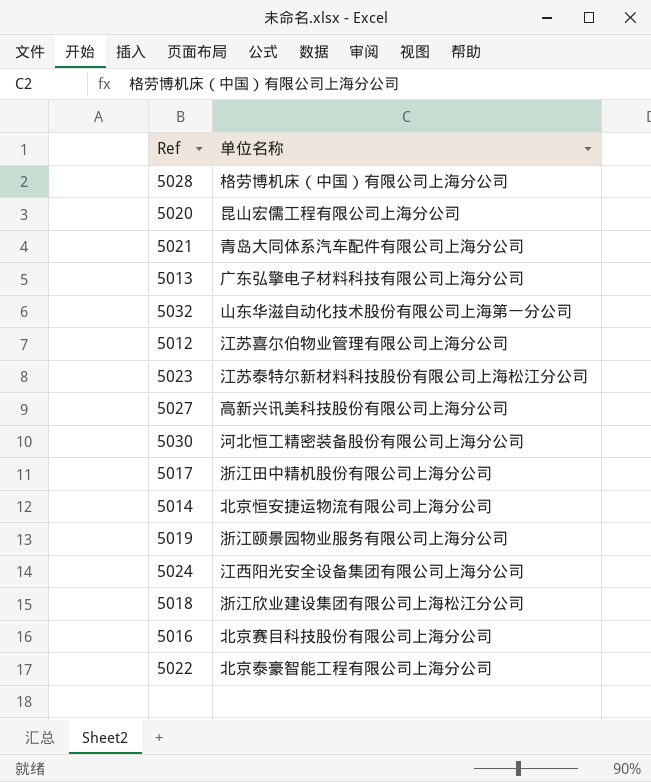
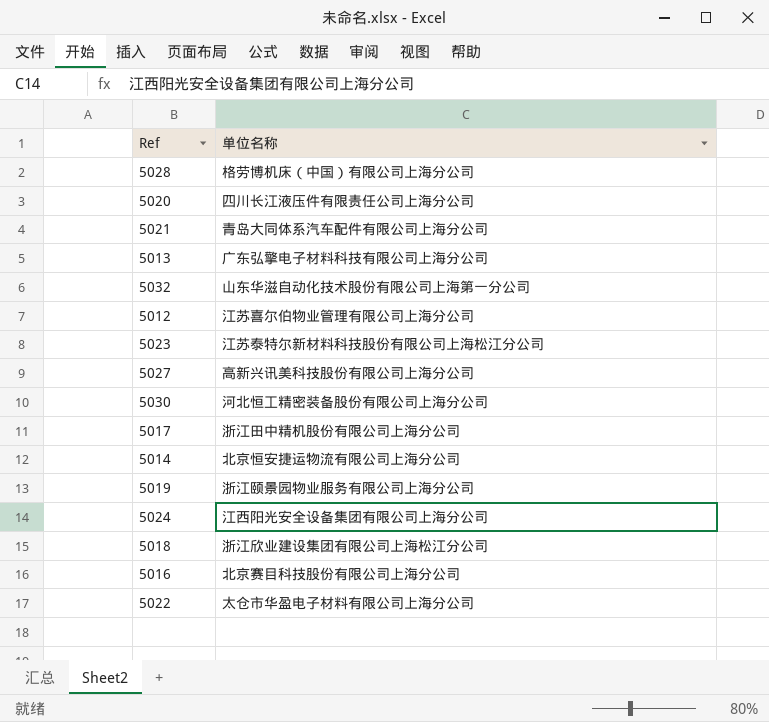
5020 | 单位名称: 昆山宏儒工程有限公司上海分公司 -> 四川长江液压件有限责任公司上海分公司
5022 | 单位名称: 北京泰豪智能工程有限公司上海分公司 -> 太仓市华盈电子材料有限公司上海分公司

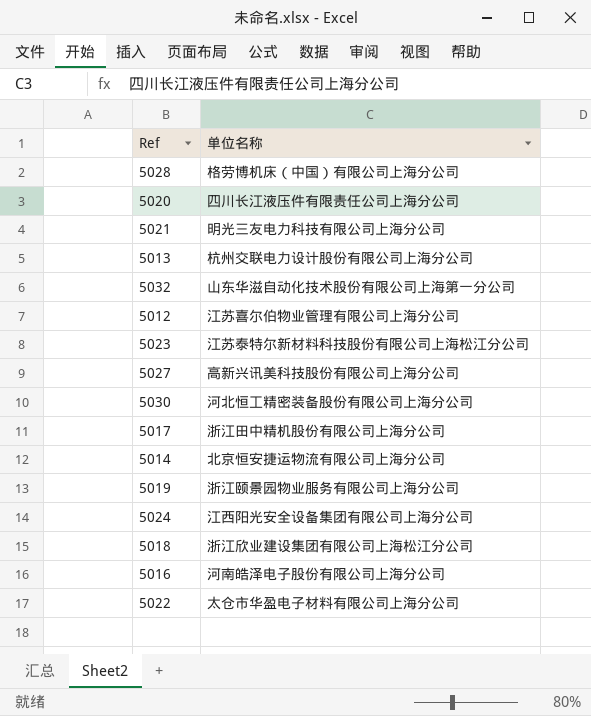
5021 | 单位名称: 青岛大同体系汽车配件有限公司上海分公司 -> 明光三友电力科技有限公司上海分公司
5013 | 单位名称: 广东弘擎电子材料科技有限公司上海分公司 -> 杭州交联电力设计股份有限公司上海分公司
5016 | 单位名称: 北京赛目科技股份有限公司上海分公司 -> 河南皓泽电子股份有限公司上海分公司

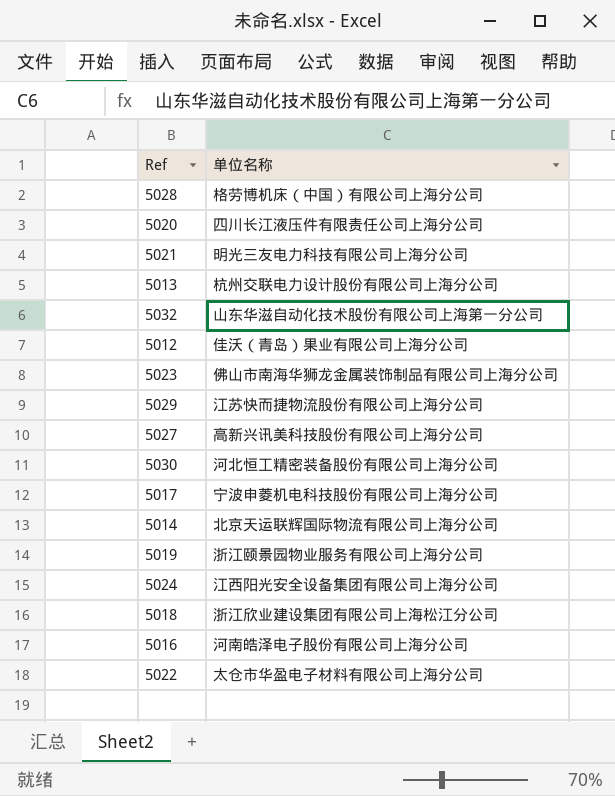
5012 | 单位名称: 江苏喜尔伯物业管理有限公司上海分公司 -> 佳沃（青岛）果业有限公司上海分公司
5023 | 单位名称: 江苏泰特尔新材料科技股份有限公司上海松江分公司 -> 佛山市南海华狮龙金属装饰制品有限公司上海分公司
row 5029: none -> 江苏快而捷物流股份有限公司上海分公司
5017 | 单位名称: 浙江田中精机股份有限公司上海分公司 -> 宁波申菱机电科技股份有限公司上海分公司
5014 | 单位名称: 北京恒安捷运物流有限公司上海分公司 -> 北京天运联辉国际物流有限公司上海分公司

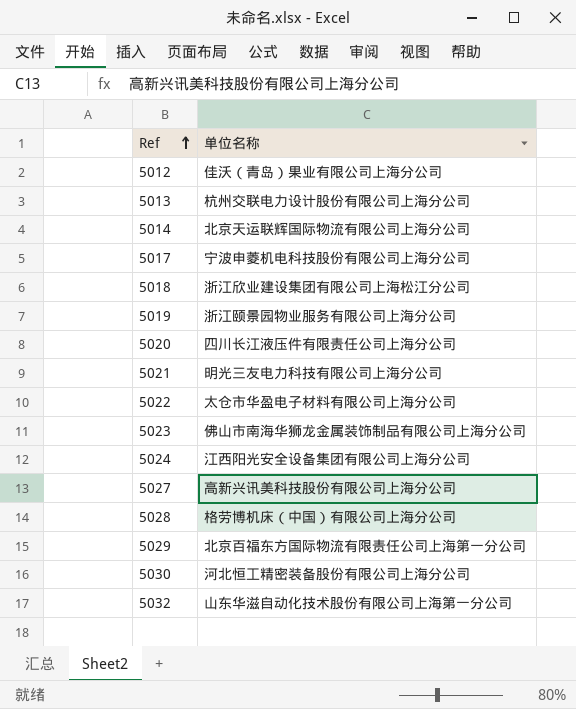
row order: none -> Ref ascending
row 5016: 河南皓泽电子股份有限公司上海分公司 -> none
5029 | 单位名称: 江苏快而捷物流股份有限公司上海分公司 -> 北京百福东方国际物流有限责任公司上海第一分公司

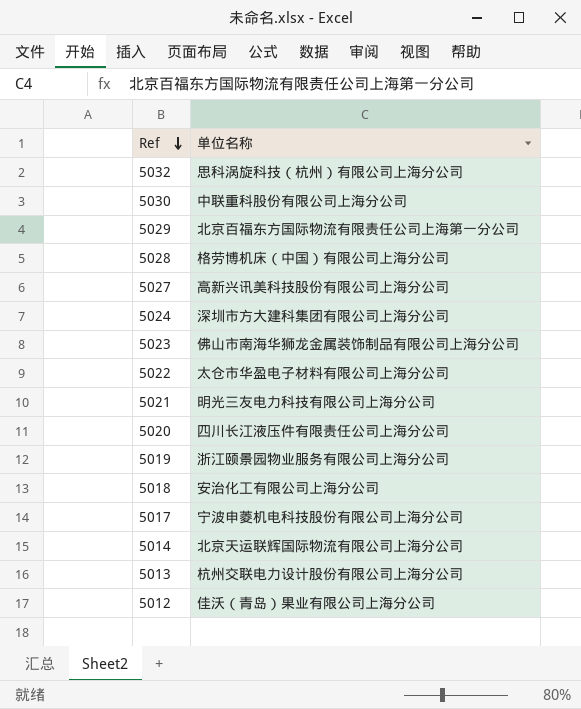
row order: Ref ascending -> Ref descending
5032 | 单位名称: 山东华滋自动化技术股份有限公司上海第一分公司 -> 思科涡旋科技（杭州）有限公司上海分公司
5030 | 单位名称: 河北恒工精密装备股份有限公司上海分公司 -> 中联重科股份有限公司上海分公司
5024 | 单位名称: 江西阳光安全设备集团有限公司上海分公司 -> 深圳市方大建科集团有限公司上海分公司
5018 | 单位名称: 浙江欣业建设集团有限公司上海松江分公司 -> 安治化工有限公司上海分公司

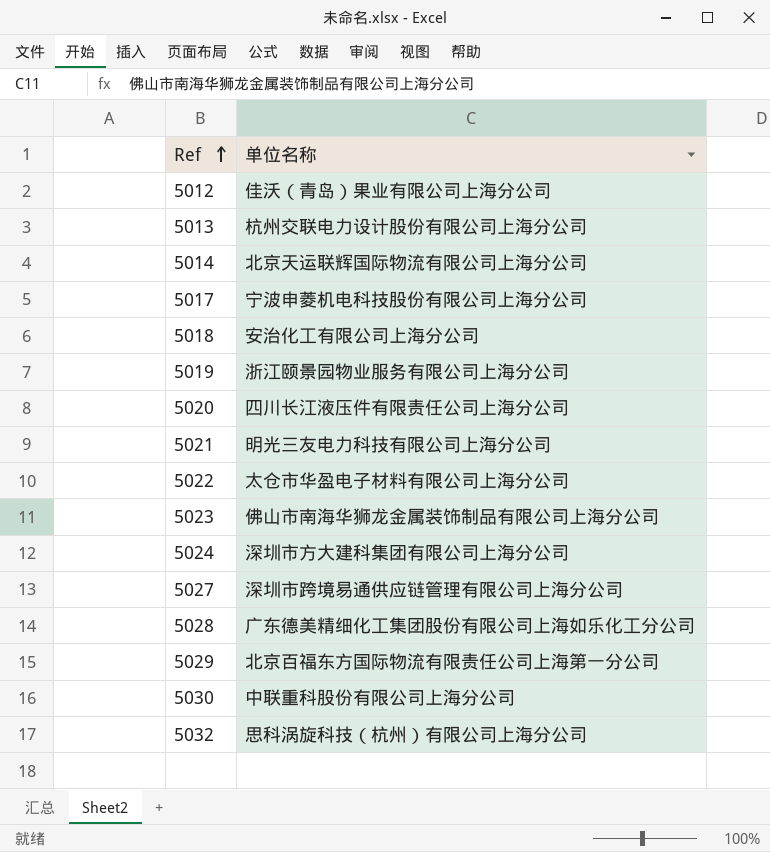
row order: Ref descending -> Ref ascending
5027 | 单位名称: 高新兴讯美科技股份有限公司上海分公司 -> 深圳市跨境易通供应链管理有限公司上海分公司
5028 | 单位名称: 格劳博机床（中国）有限公司上海分公司 -> 广东德美精细化工集团股份有限公司上海如乐化工分公司

